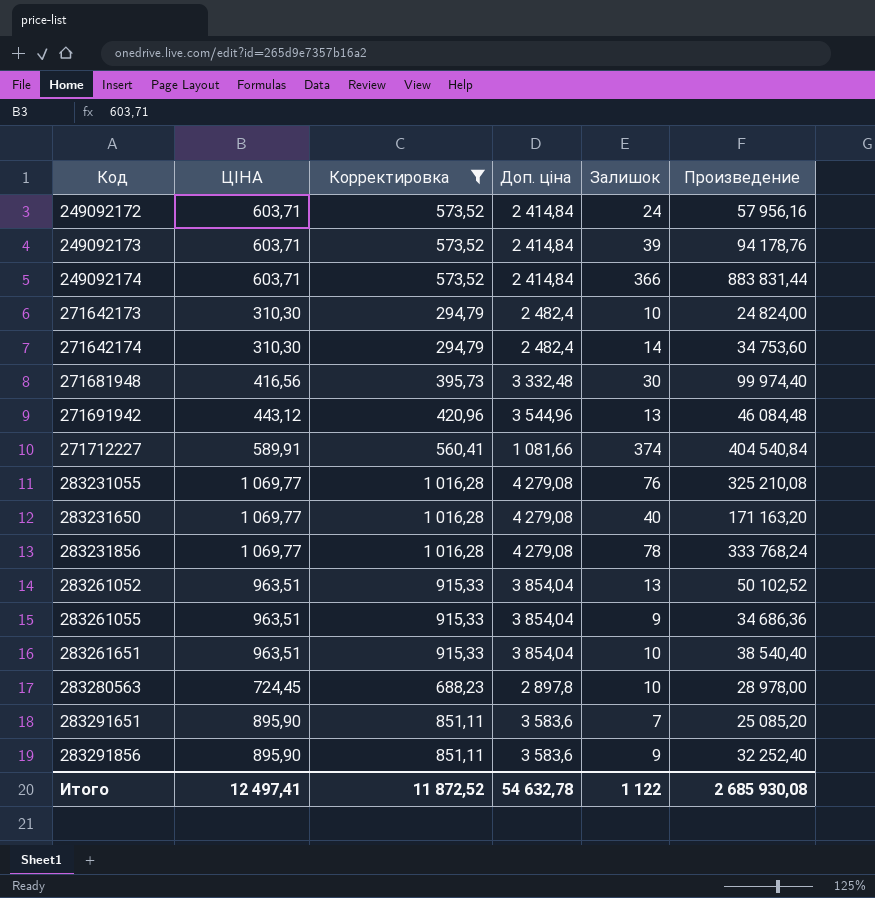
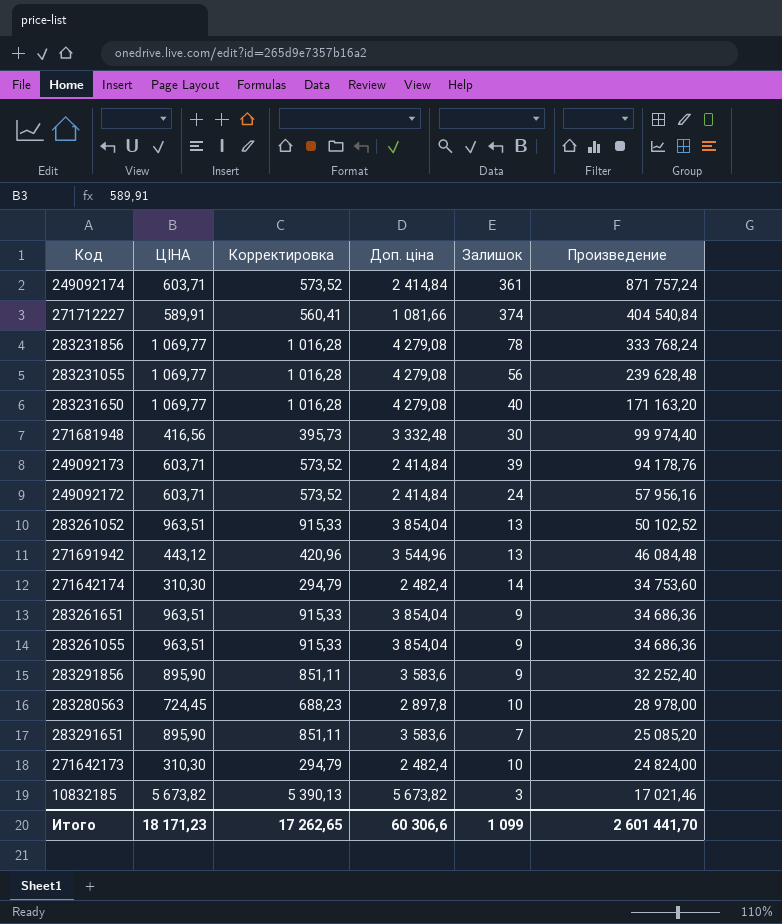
filter: Корректировка != 5 390,13 -> none
row order: Код ascending -> Произведение descending
249092174 | Залишок: 366 -> 361
249092174 | Произведение: 883 831,44 -> 871 757,24
283231055 | Залишок: 76 -> 56
283231055 | Произведение: 325 210,08 -> 239 628,48
283261651 | Залишок: 10 -> 9
283261651 | Произведение: 38 540,40 -> 34 686,36
Итого | ЦІНА: 12 497,41 -> 18 171,23
Итого | Корректировка: 11 872,52 -> 17 262,65
Итого | Доп. ціна: 54 632,78 -> 60 306,6
Итого | Залишок: 1 122 -> 1 099
Итого | Произведение: 2 685 930,08 -> 2 601 441,70

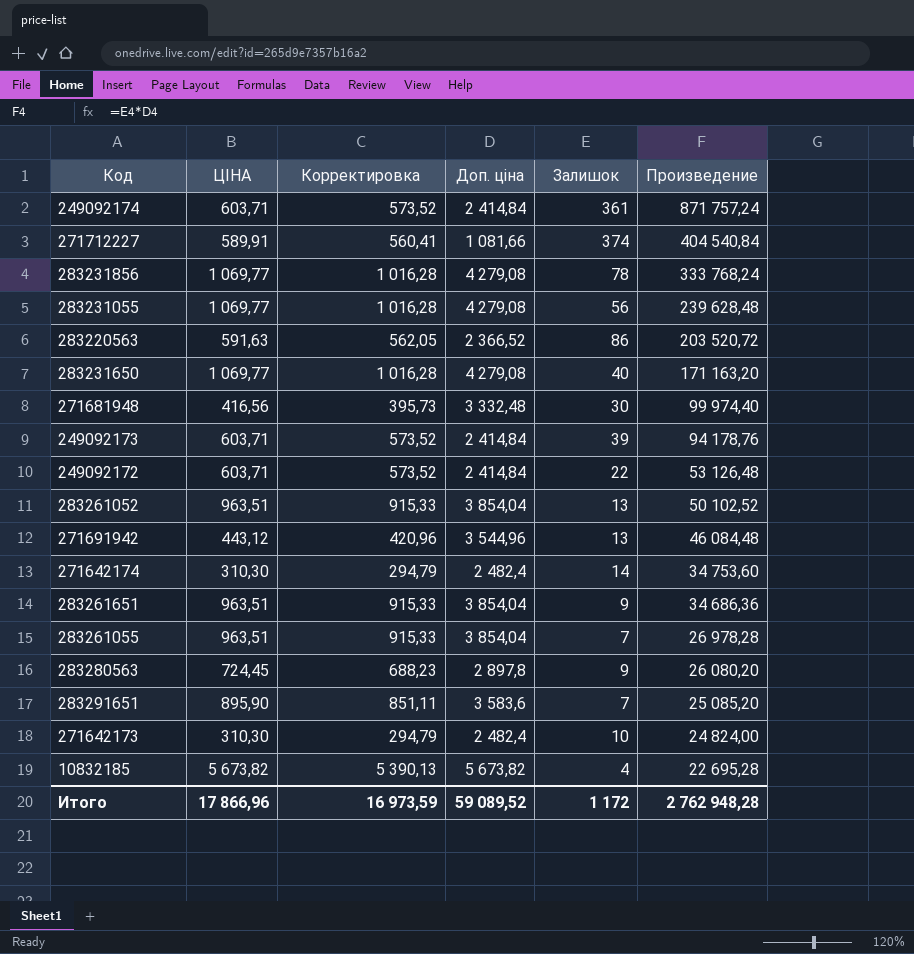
row 283291856: 895,90 | 851,11 | 3 583,6 | 9 | 32 252,40 -> none
row 283220563: none -> 591,63 | 562,05 | 2 366,52 | 86 | 203 520,72
249092172 | Залишок: 24 -> 22
249092172 | Произведение: 57 956,16 -> 53 126,48
283261055 | Залишок: 9 -> 7
283261055 | Произведение: 34 686,36 -> 26 978,28
283280563 | Залишок: 10 -> 9
283280563 | Произведение: 28 978,00 -> 26 080,20
10832185 | Залишок: 3 -> 4
10832185 | Произведение: 17 021,46 -> 22 695,28
Итого | ЦІНА: 18 171,23 -> 17 866,96
Итого | Корректировка: 17 262,65 -> 16 973,59
Итого | Доп. ціна: 60 306,6 -> 59 089,52
Итого | Залишок: 1 099 -> 1 172
Итого | Произведение: 2 601 441,70 -> 2 762 948,28

